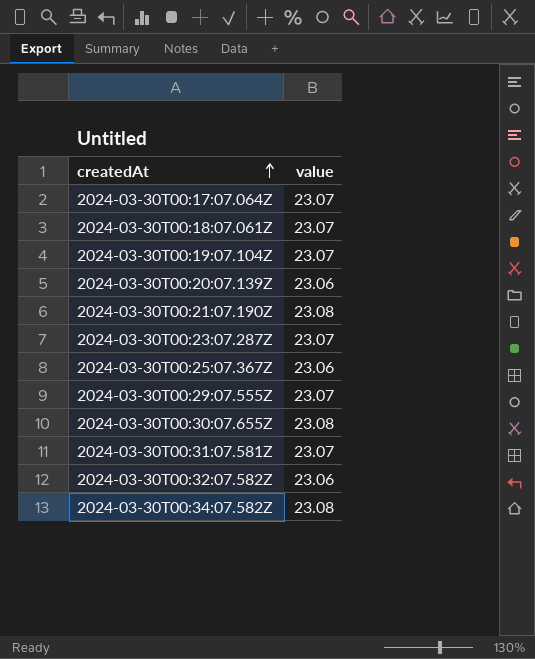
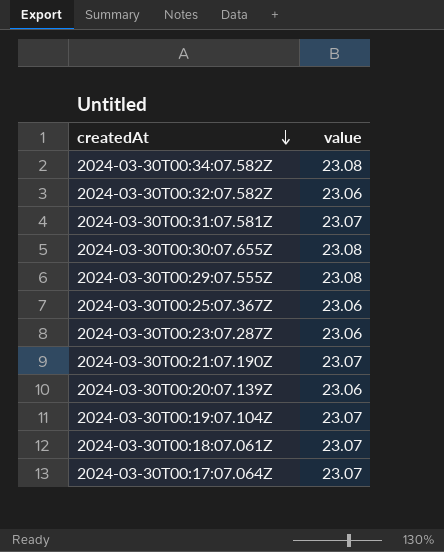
row order: createdAt ascending -> createdAt descending
2024-03-30T00:29:07.555Z | value: 23.07 -> 23.08
2024-03-30T00:23:07.287Z | value: 23.07 -> 23.06
2024-03-30T00:21:07.190Z | value: 23.08 -> 23.07

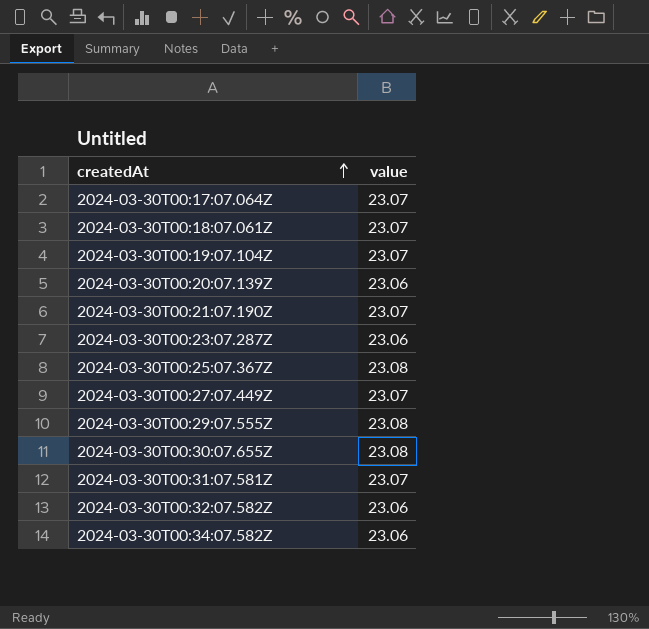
row order: createdAt descending -> createdAt ascending
2024-03-30T00:25:07.367Z | value: 23.06 -> 23.08
row 2024-03-30T00:27:07.449Z: none -> 23.07
2024-03-30T00:34:07.582Z | value: 23.08 -> 23.06

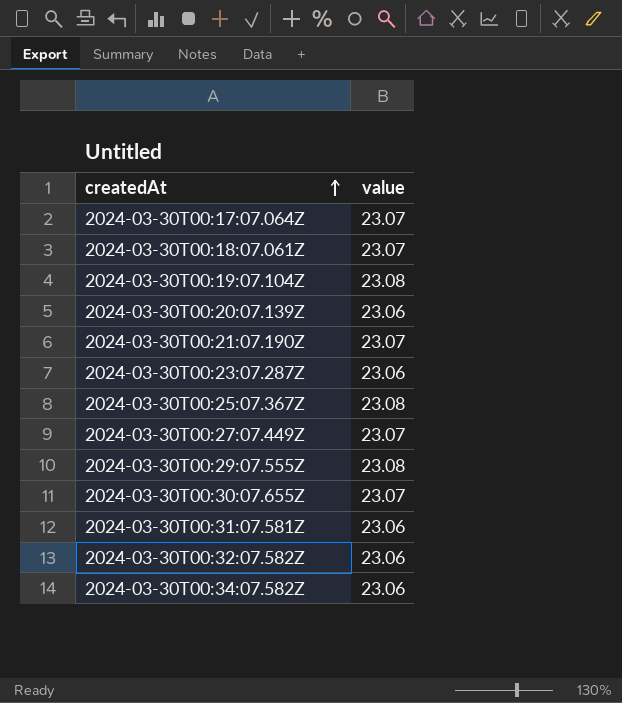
2024-03-30T00:19:07.104Z | value: 23.07 -> 23.08
2024-03-30T00:30:07.655Z | value: 23.08 -> 23.07
2024-03-30T00:31:07.581Z | value: 23.07 -> 23.06

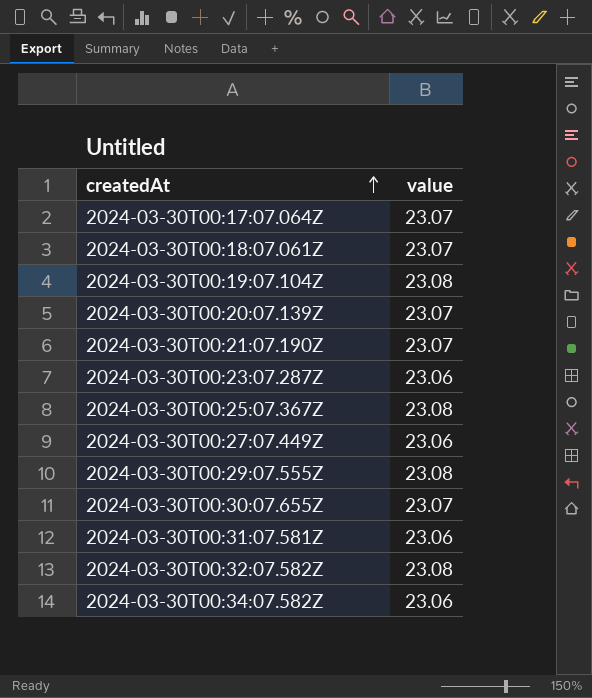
2024-03-30T00:20:07.139Z | value: 23.06 -> 23.07
2024-03-30T00:27:07.449Z | value: 23.07 -> 23.06
2024-03-30T00:32:07.582Z | value: 23.06 -> 23.08

